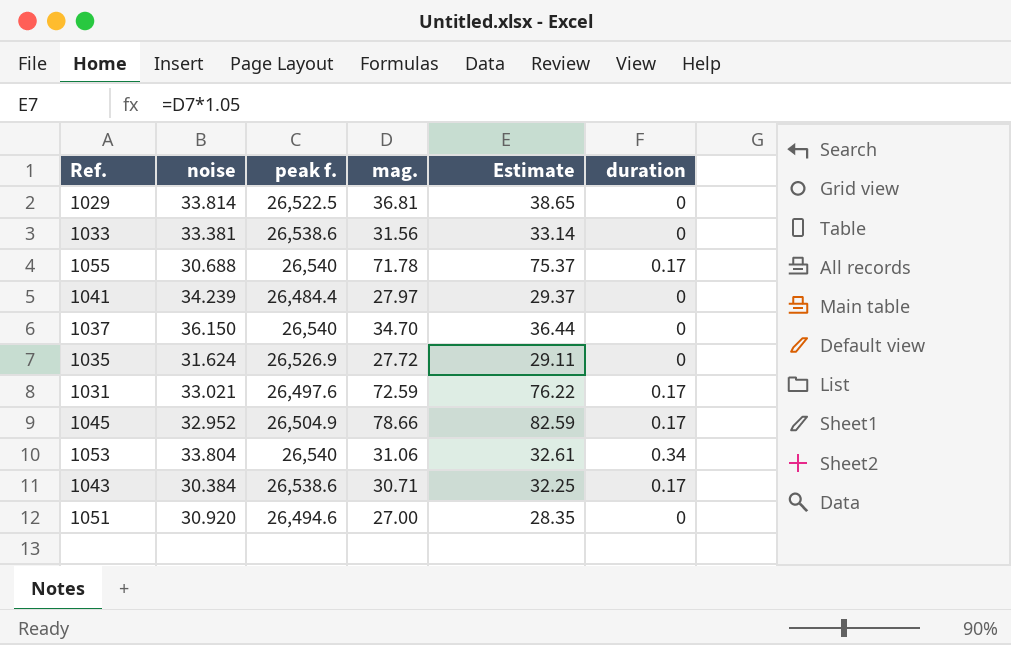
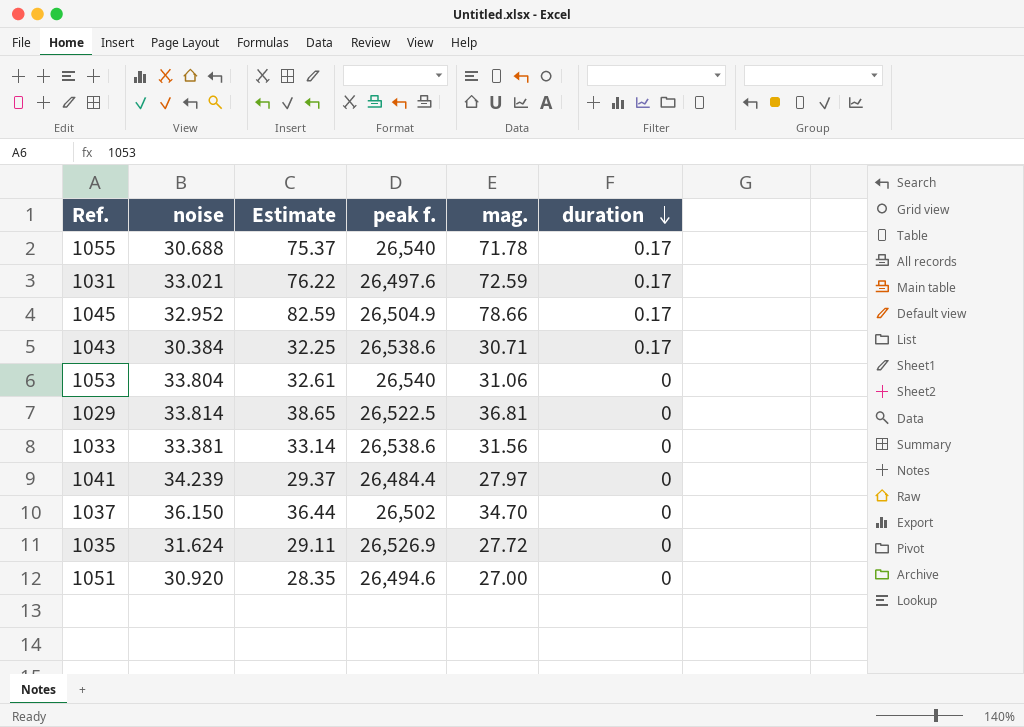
row order: none -> duration descending
column Estimate | position: 5 -> 3
1053 | duration: 0.34 -> 0
1037 | peak f.: 26,540 -> 26,502

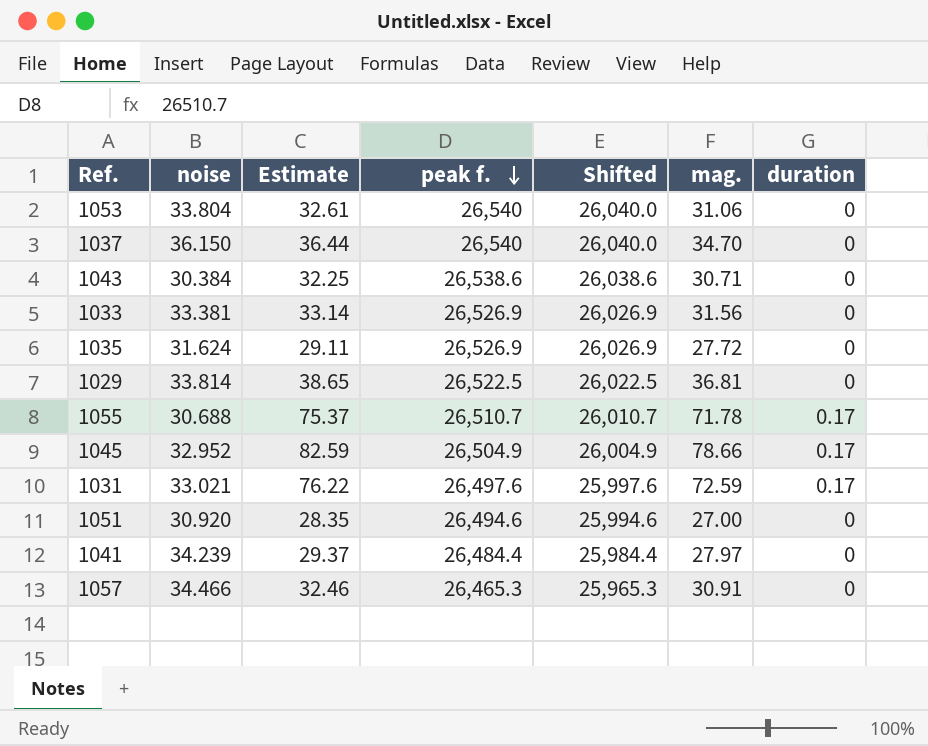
row order: duration descending -> peak f. descending
column Shifted | formula: none -> [peak f.] - 500
1037 | peak f.: 26,502 -> 26,540
1043 | duration: 0.17 -> 0
1033 | peak f.: 26,538.6 -> 26,526.9
1055 | peak f.: 26,540 -> 26,510.7
row 1057: none -> 34.466 | 32.46 | 26,465.3 | 25,965.3 | 30.91 | 0

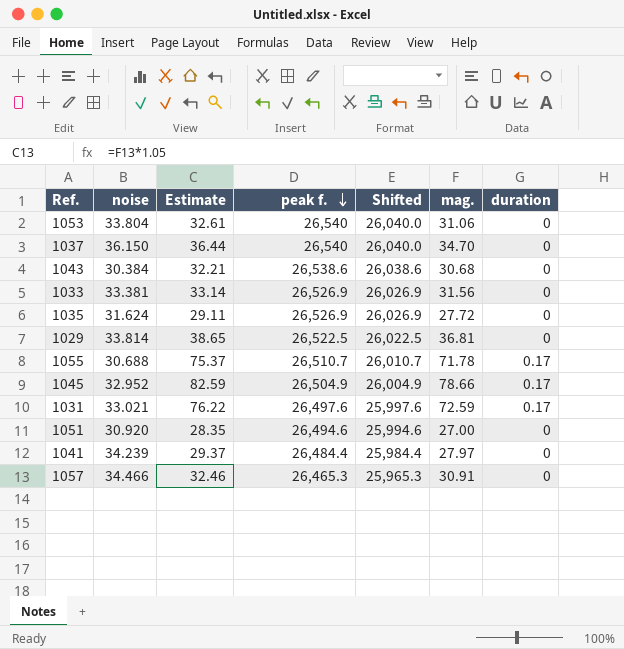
1043 | Estimate: 32.25 -> 32.21
1043 | mag.: 30.71 -> 30.68

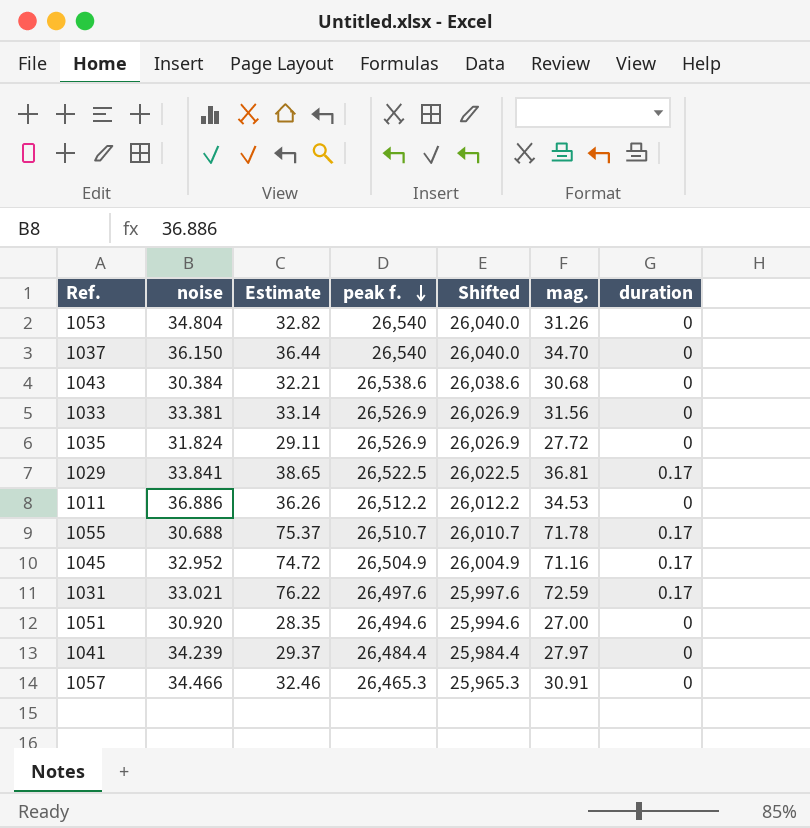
1053 | noise: 33.804 -> 34.804
1053 | Estimate: 32.61 -> 32.82
1053 | mag.: 31.06 -> 31.26
1035 | noise: 31.624 -> 31.824
1029 | noise: 33.814 -> 33.841
1029 | duration: 0 -> 0.17
row 1011: none -> 36.886 | 36.26 | 26,512.2 | 26,012.2 | 34.53 | 0
1045 | Estimate: 82.59 -> 74.72
1045 | mag.: 78.66 -> 71.16

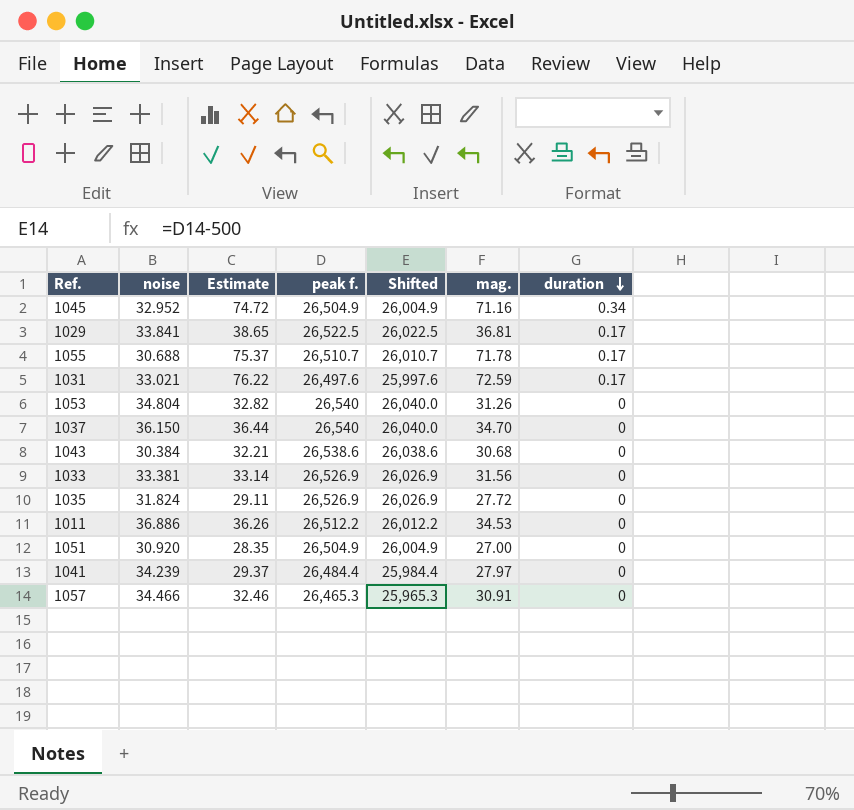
row order: peak f. descending -> duration descending
1045 | duration: 0.17 -> 0.34
1051 | peak f.: 26,494.6 -> 26,504.9
1051 | Shifted: 25,994.6 -> 26,004.9

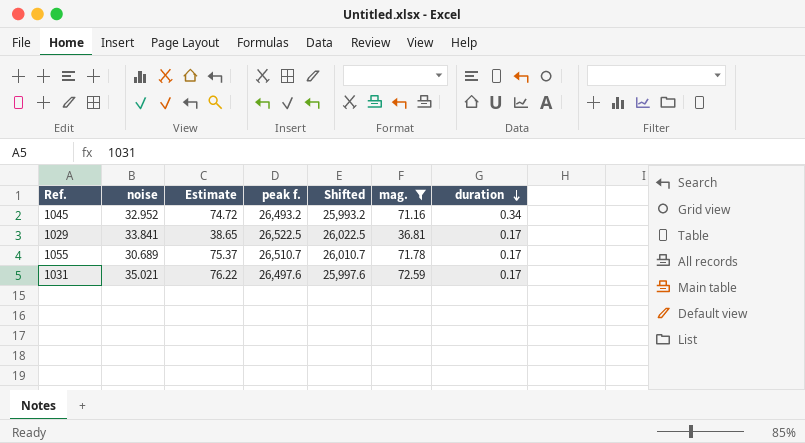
filter: none -> mag. >= 36.81
1045 | peak f.: 26,504.9 -> 26,493.2
1045 | Shifted: 26,004.9 -> 25,993.2
1055 | noise: 30.688 -> 30.689
1031 | noise: 33.021 -> 35.021

